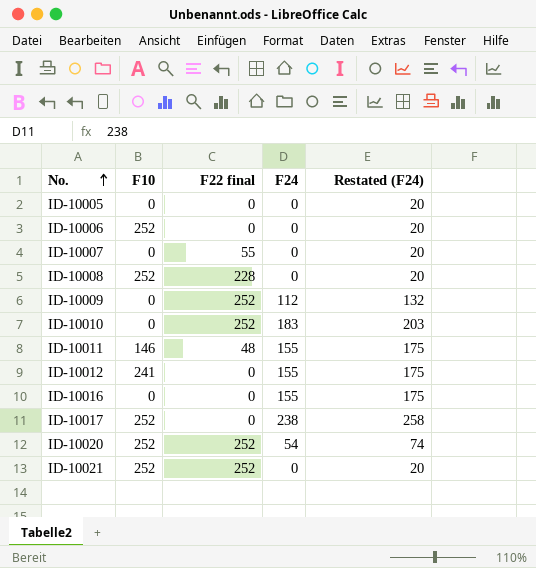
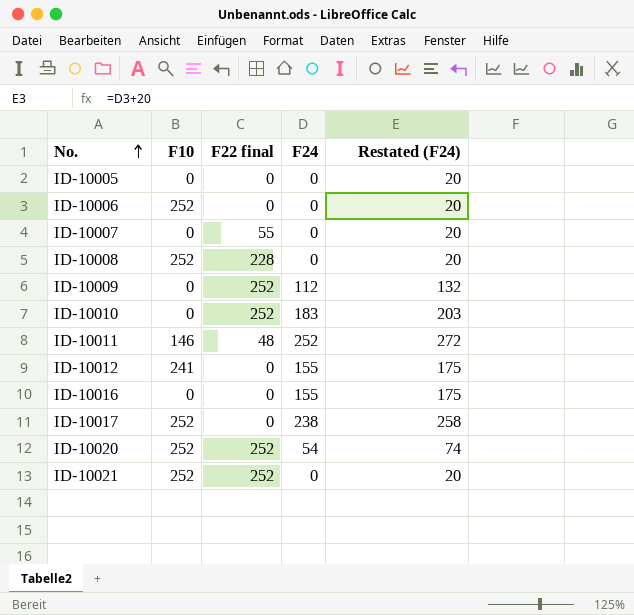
ID-10011 | F24: 155 -> 252
ID-10011 | Restated (F24): 175 -> 272

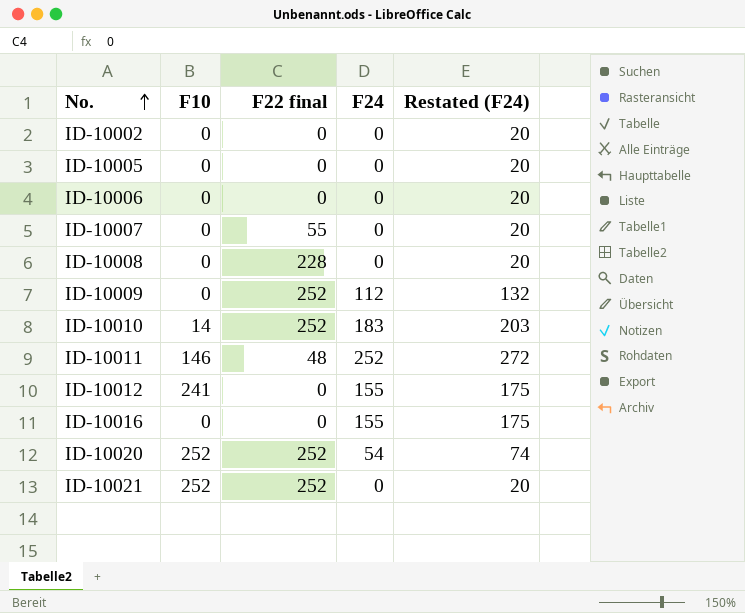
row ID-10017: 252 | 0 | 238 | 258 -> none
row ID-10002: none -> 0 | 0 | 0 | 20
ID-10006 | F10: 252 -> 0
ID-10008 | F10: 252 -> 0
ID-10010 | F10: 0 -> 14

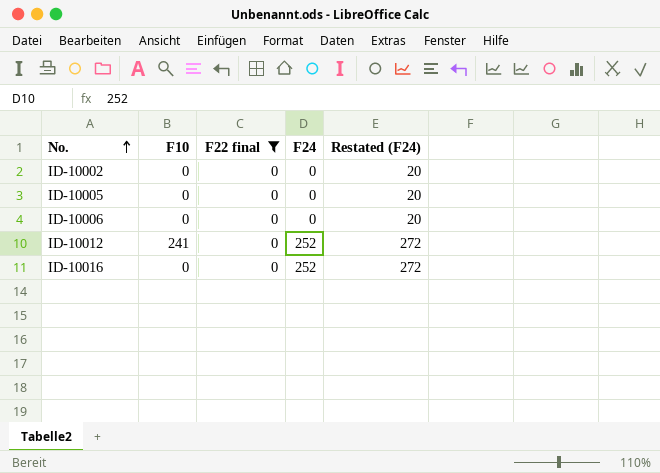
filter: none -> F22 final = 0
ID-10012 | F24: 155 -> 252
ID-10012 | Restated (F24): 175 -> 272
ID-10016 | F24: 155 -> 252
ID-10016 | Restated (F24): 175 -> 272

